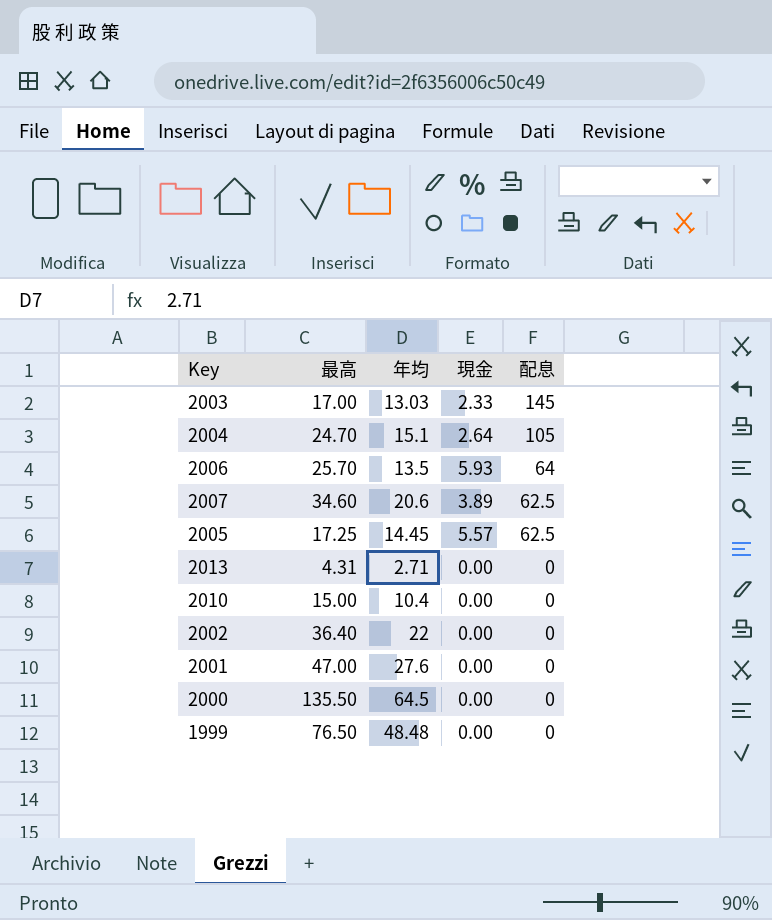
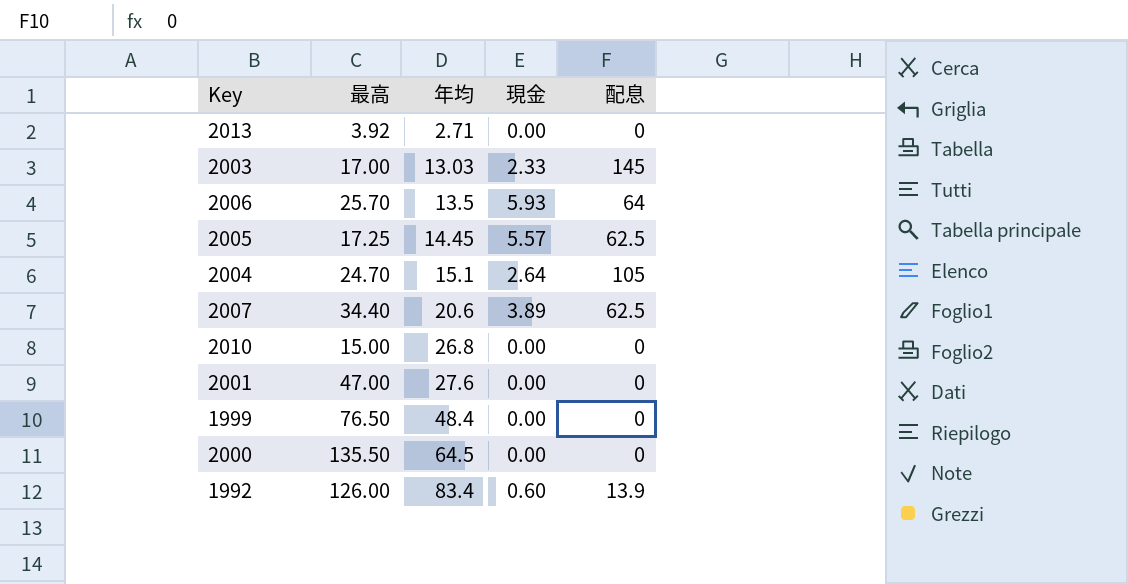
row order: 配息 descending -> 年均 ascending
row 2002: 36.40 | 22 | 0.00 | 0 -> none
2013 | 最高: 4.31 -> 3.92
2007 | 最高: 34.60 -> 34.40
2010 | 年均: 10.4 -> 26.8
1999 | 年均: 48.48 -> 48.4
row 1992: none -> 126.00 | 83.4 | 0.60 | 13.9

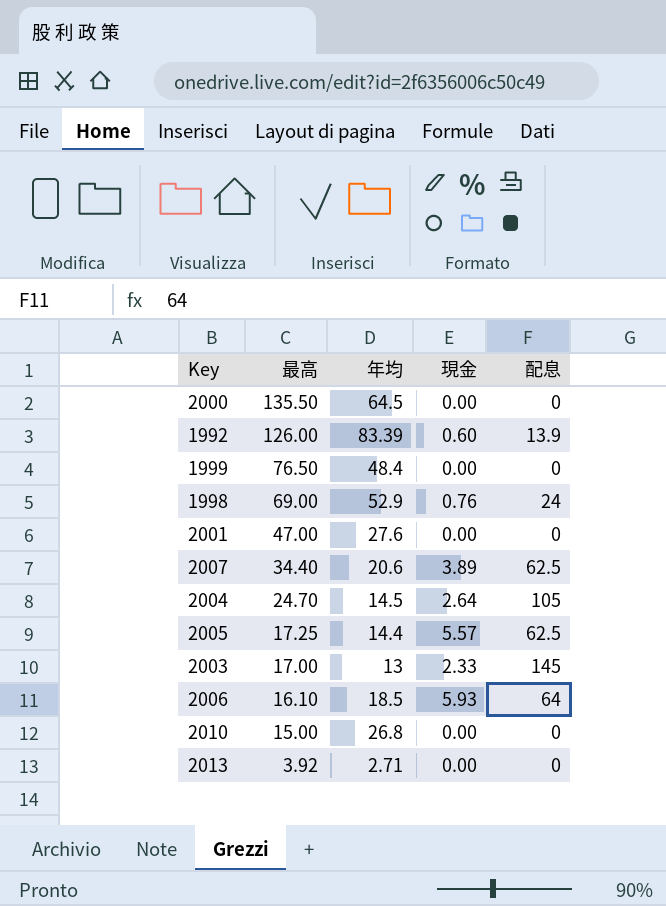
row order: 年均 ascending -> 最高 descending
1992 | 年均: 83.4 -> 83.39
row 1998: none -> 69.00 | 52.9 | 0.76 | 24
2004 | 年均: 15.1 -> 14.5
2005 | 年均: 14.45 -> 14.4
2003 | 年均: 13.03 -> 13
2006 | 最高: 25.70 -> 16.10
2006 | 年均: 13.5 -> 18.5

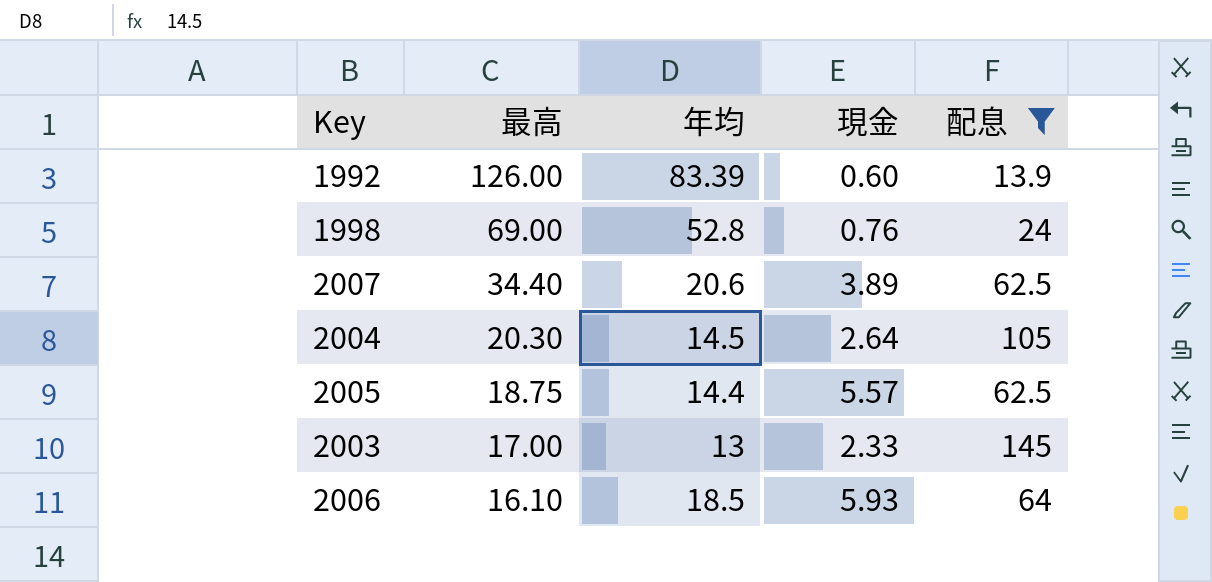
filter: none -> 配息 != 0
1998 | 年均: 52.9 -> 52.8
2004 | 最高: 24.70 -> 20.30
2005 | 最高: 17.25 -> 18.75

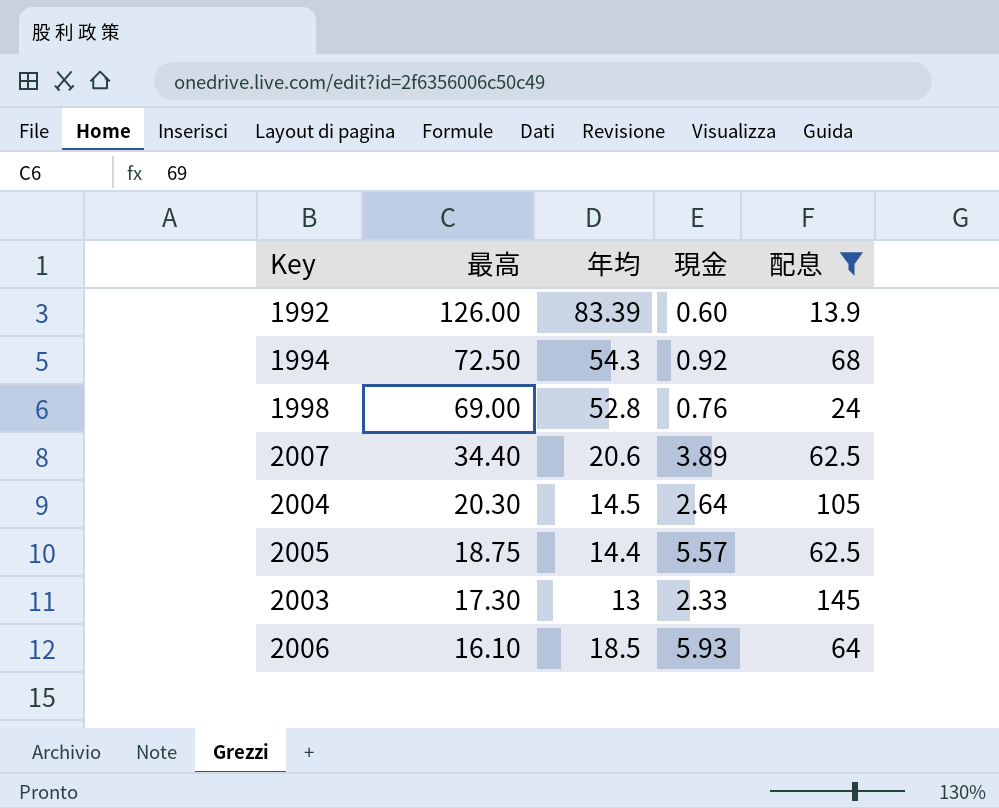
row 1994: none -> 72.50 | 54.3 | 0.92 | 68
2003 | 最高: 17.00 -> 17.30

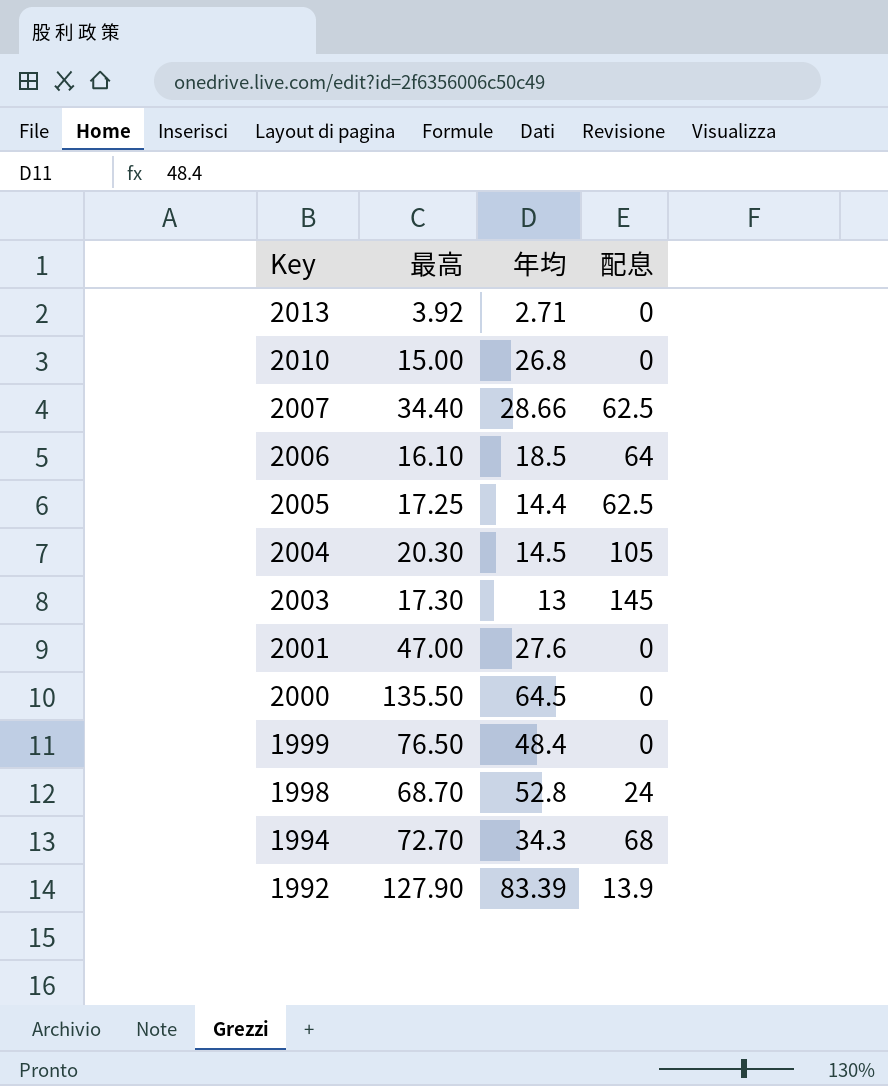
filter: 配息 != 0 -> none
row order: 最高 descending -> Key descending
column 現金 | position: 4 -> none
2007 | 年均: 20.6 -> 28.66
2005 | 最高: 18.75 -> 17.25
1998 | 最高: 69.00 -> 68.70
1994 | 最高: 72.50 -> 72.70
1994 | 年均: 54.3 -> 34.3
1992 | 最高: 126.00 -> 127.90

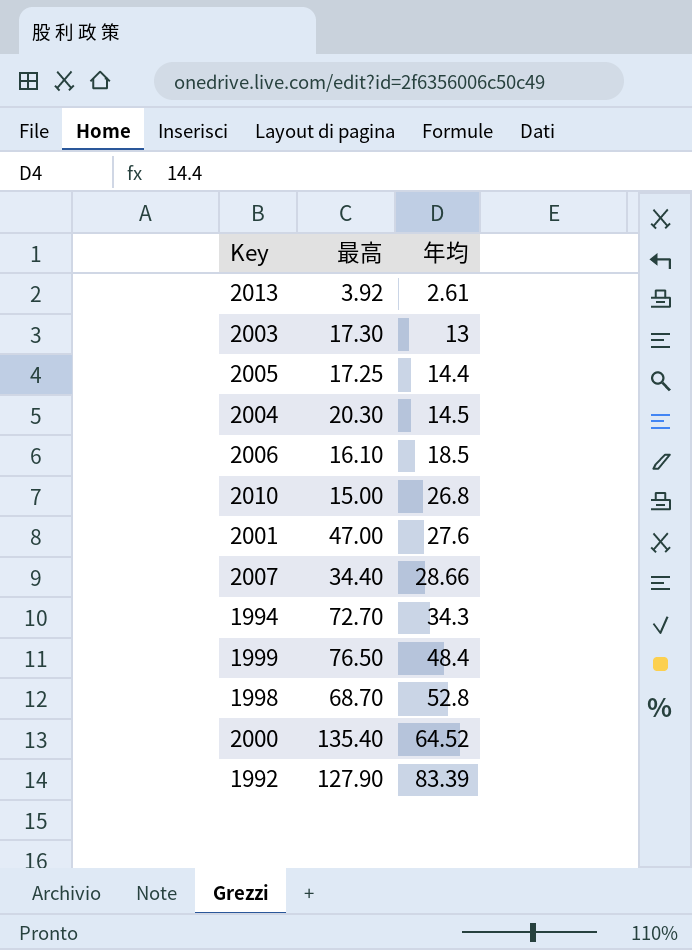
row order: Key descending -> 年均 ascending
column 配息 | position: 4 -> none
2013 | 年均: 2.71 -> 2.61
2000 | 最高: 135.50 -> 135.40
2000 | 年均: 64.5 -> 64.52

